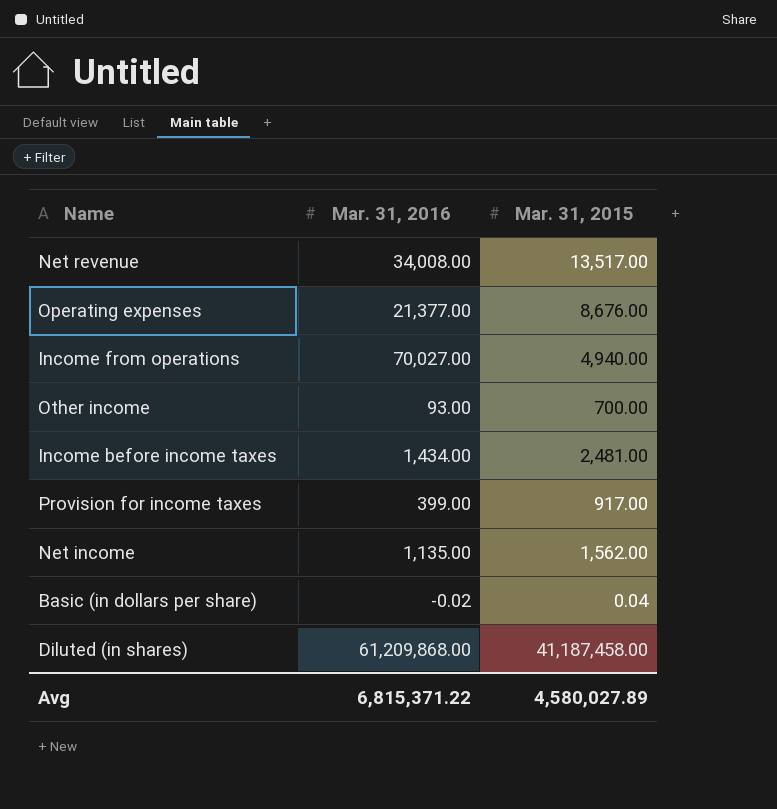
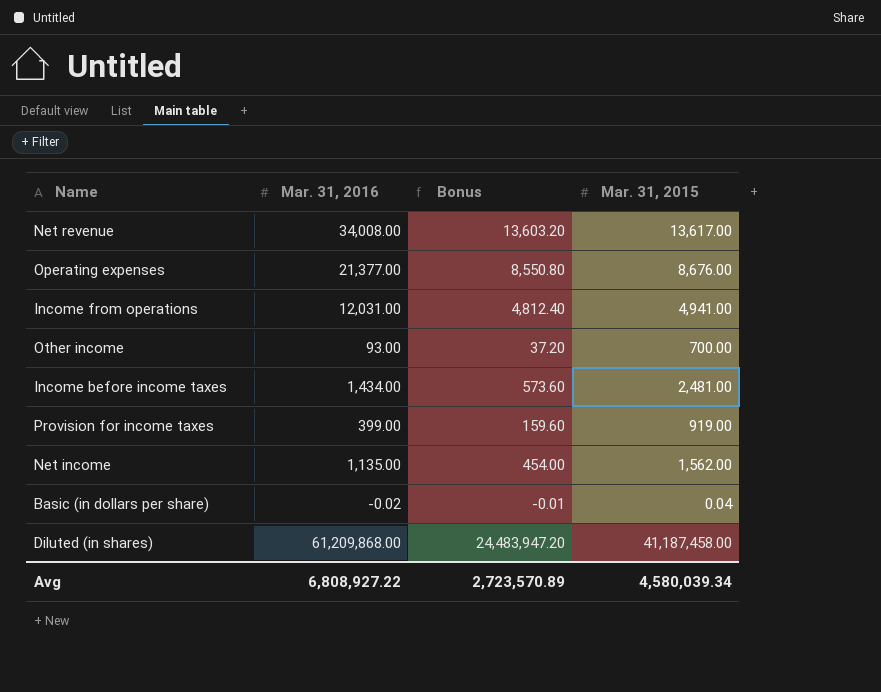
column Bonus | formula: none -> [Mar. 31, 2016] * 0.4
Net revenue | Mar. 31, 2015: 13,517.00 -> 13,617.00
Income from operations | Mar. 31, 2016: 70,027.00 -> 12,031.00
Income from operations | Mar. 31, 2015: 4,940.00 -> 4,941.00
Provision for income taxes | Mar. 31, 2015: 917.00 -> 919.00
Avg | Mar. 31, 2016: 6,815,371.22 -> 6,808,927.22
Avg | Mar. 31, 2015: 4,580,027.89 -> 4,580,039.34

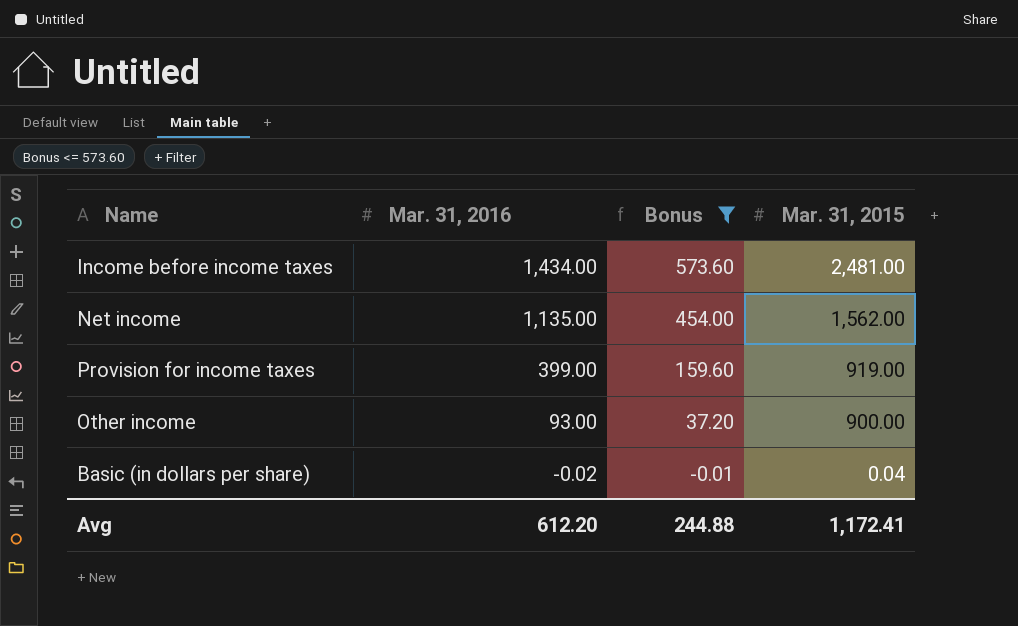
filter: none -> Bonus <= 573.60
row order: none -> Mar. 31, 2016 descending
Other income | Mar. 31, 2015: 700.00 -> 900.00
Avg | Mar. 31, 2016: 6,808,927.22 -> 612.20
Avg | Bonus: 2,723,570.89 -> 244.88
Avg | Mar. 31, 2015: 4,580,039.34 -> 1,172.41

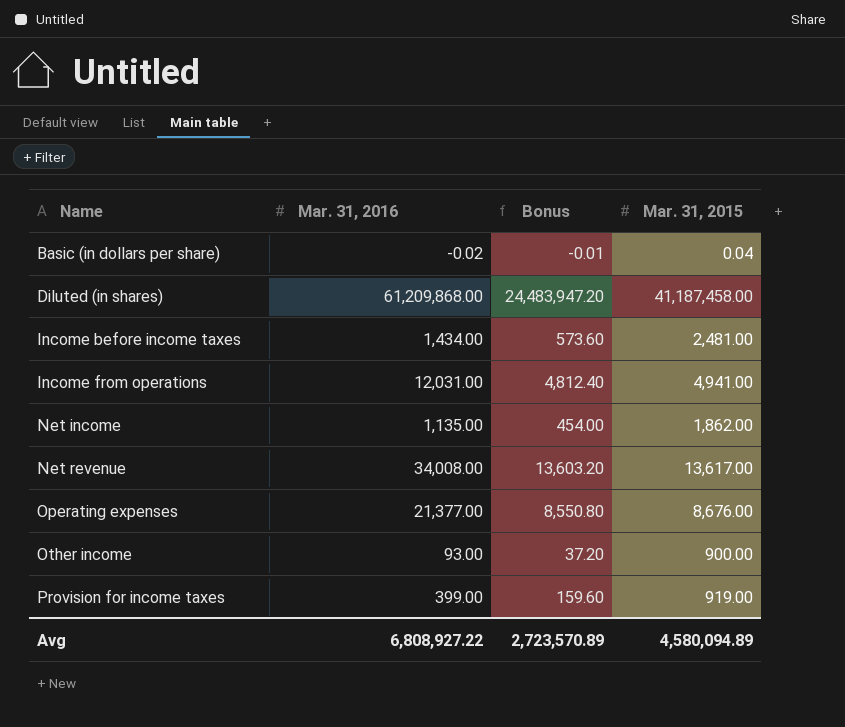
filter: Bonus <= 573.60 -> none
row order: Mar. 31, 2016 descending -> Name ascending
Net income | Mar. 31, 2015: 1,562.00 -> 1,862.00
Avg | Mar. 31, 2016: 612.20 -> 6,808,927.22
Avg | Bonus: 244.88 -> 2,723,570.89
Avg | Mar. 31, 2015: 1,172.41 -> 4,580,094.89

